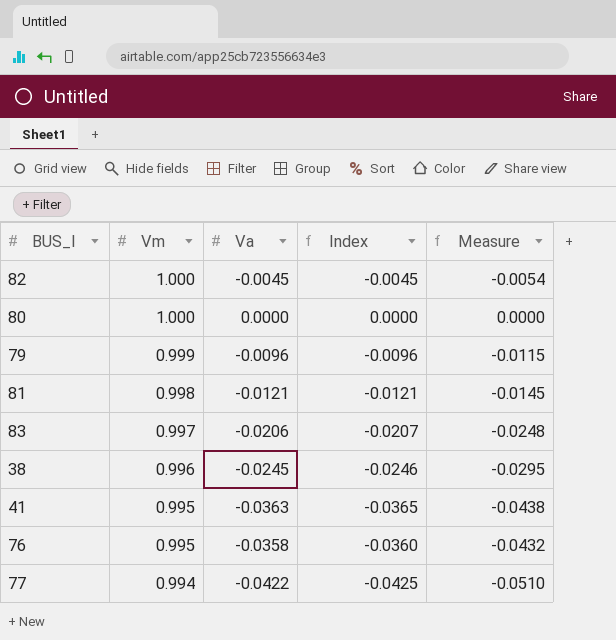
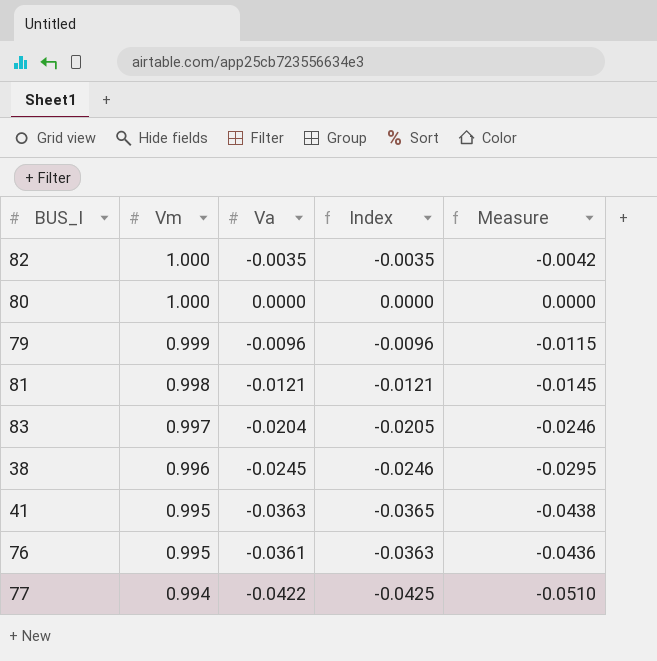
82 | Va: -0.0045 -> -0.0035
82 | Index: -0.0045 -> -0.0035
82 | Measure: -0.0054 -> -0.0042
83 | Va: -0.0206 -> -0.0204
83 | Index: -0.0207 -> -0.0205
83 | Measure: -0.0248 -> -0.0246
76 | Va: -0.0358 -> -0.0361
76 | Index: -0.0360 -> -0.0363
76 | Measure: -0.0432 -> -0.0436

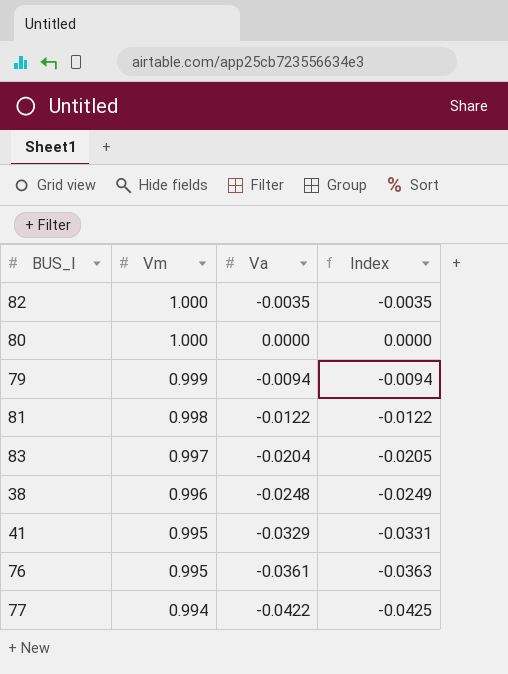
column Measure | formula: [Index] * 1.2 -> none
79 | Va: -0.0096 -> -0.0094
79 | Index: -0.0096 -> -0.0094
81 | Va: -0.0121 -> -0.0122
81 | Index: -0.0121 -> -0.0122
38 | Va: -0.0245 -> -0.0248
38 | Index: -0.0246 -> -0.0249
41 | Va: -0.0363 -> -0.0329
41 | Index: -0.0365 -> -0.0331

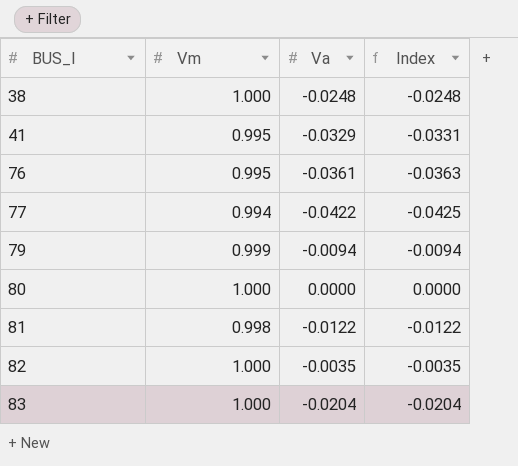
row order: Vm descending -> BUS_I ascending
38 | Vm: 0.996 -> 1.000
38 | Index: -0.0249 -> -0.0248
83 | Vm: 0.997 -> 1.000
83 | Index: -0.0205 -> -0.0204

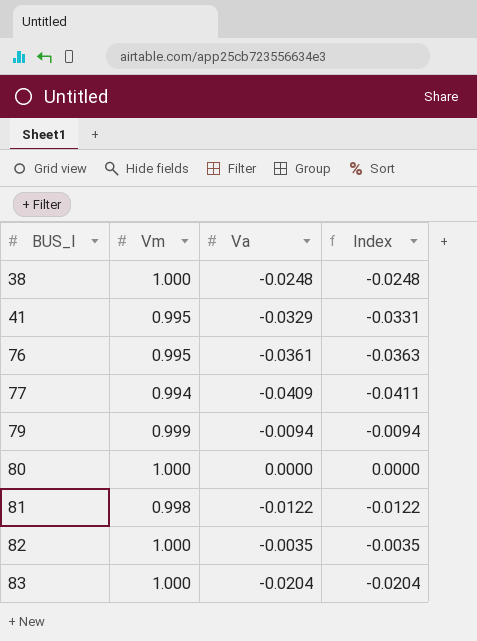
77 | Va: -0.0422 -> -0.0409
77 | Index: -0.0425 -> -0.0411

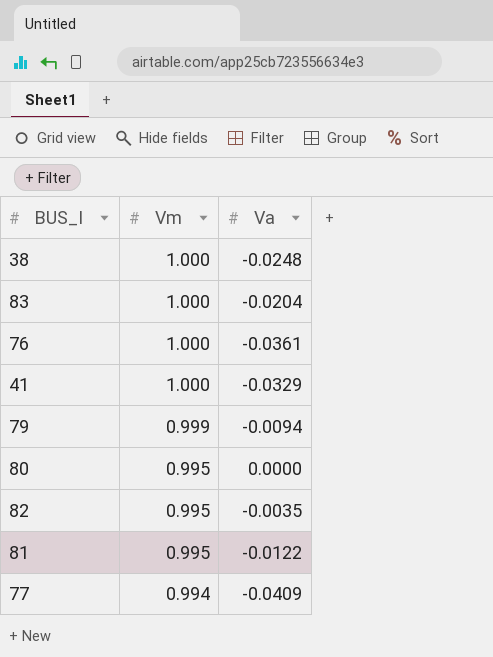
row order: BUS_I ascending -> Vm descending
column Index | formula: [Va] / [Vm] -> none
76 | Vm: 0.995 -> 1.000
41 | Vm: 0.995 -> 1.000
80 | Vm: 1.000 -> 0.995
82 | Vm: 1.000 -> 0.995
81 | Vm: 0.998 -> 0.995

